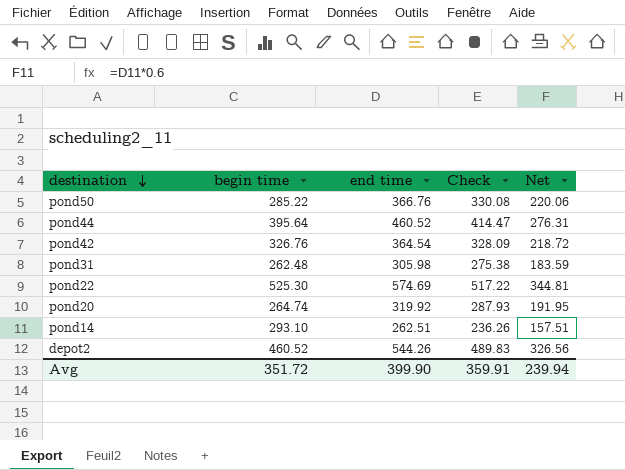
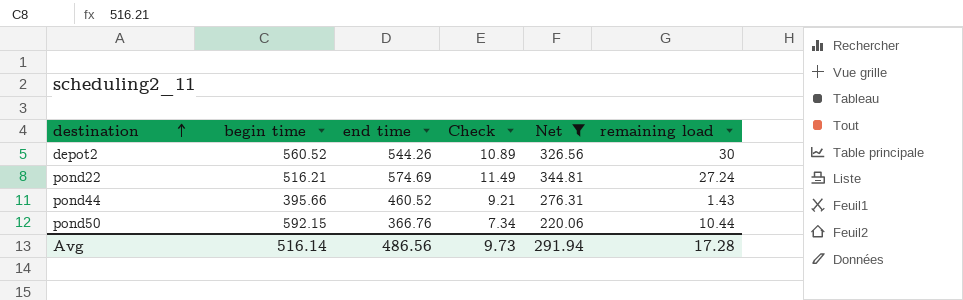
filter: none -> Net >= 220.06
row order: destination descending -> destination ascending
column Check | formula: [end time] * 0.9 -> [end time] * 0.02
column remaining load | position: none -> 6
depot2 | begin time: 460.52 -> 560.52
pond22 | begin time: 525.30 -> 516.21
pond44 | begin time: 395.64 -> 395.66
pond50 | begin time: 285.22 -> 592.15
Avg | begin time: 351.72 -> 516.14
Avg | end time: 399.90 -> 486.56
Avg | Check: 359.91 -> 9.73
Avg | Net: 239.94 -> 291.94

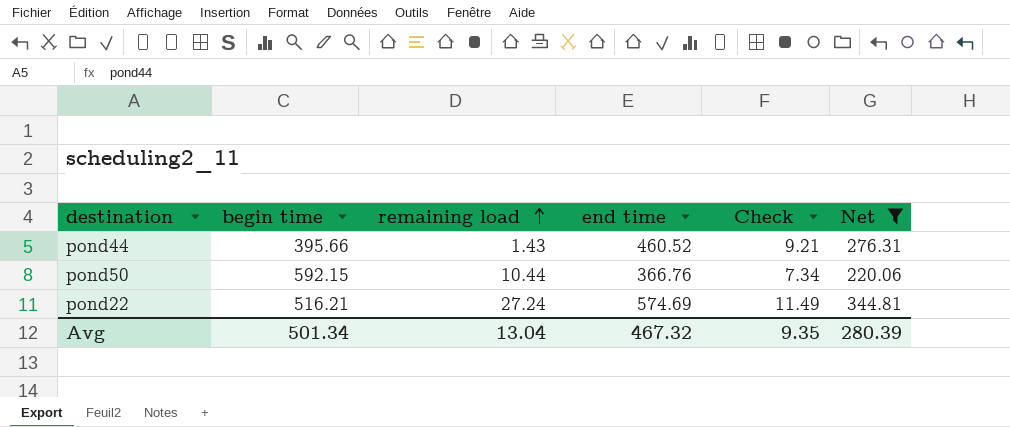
row order: destination ascending -> remaining load ascending
column remaining load | position: 6 -> 3
row depot2: 560.52 | 544.26 | 10.89 | 326.56 | 30 -> none
Avg | begin time: 516.14 -> 501.34
Avg | remaining load: 17.28 -> 13.04
Avg | end time: 486.56 -> 467.32
Avg | Check: 9.73 -> 9.35
Avg | Net: 291.94 -> 280.39

